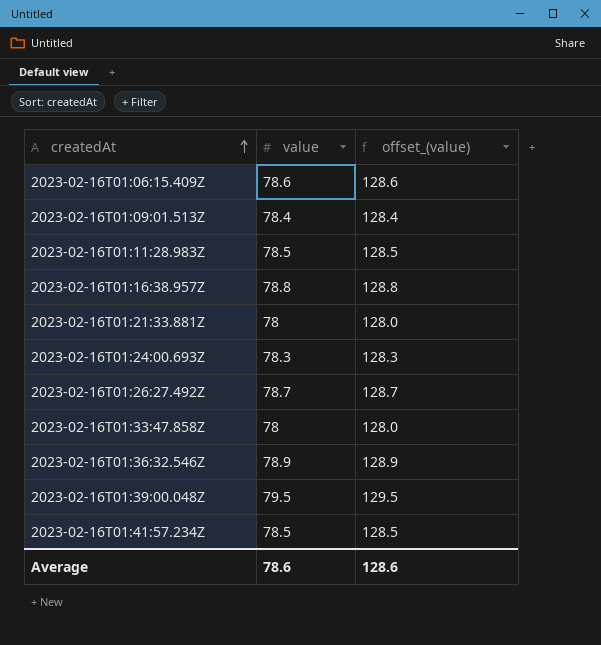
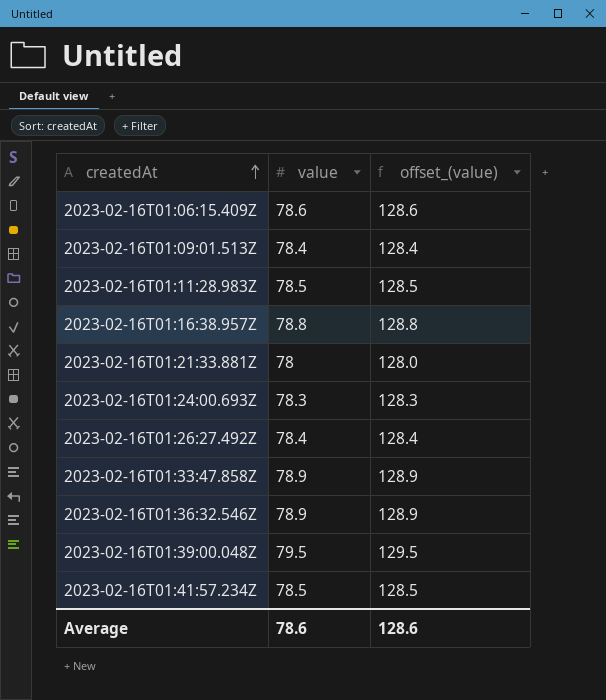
2023-02-16T01:26:27.492Z | value: 78.7 -> 78.4
2023-02-16T01:26:27.492Z | offset_(value): 128.7 -> 128.4
2023-02-16T01:33:47.858Z | value: 78 -> 78.9
2023-02-16T01:33:47.858Z | offset_(value): 128.0 -> 128.9

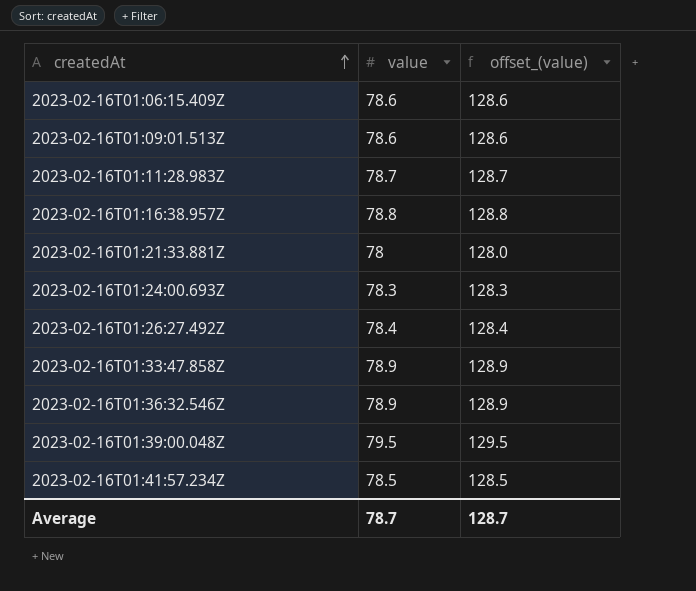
2023-02-16T01:09:01.513Z | value: 78.4 -> 78.6
2023-02-16T01:09:01.513Z | offset_(value): 128.4 -> 128.6
2023-02-16T01:11:28.983Z | value: 78.5 -> 78.7
2023-02-16T01:11:28.983Z | offset_(value): 128.5 -> 128.7
Average | value: 78.6 -> 78.7
Average | offset_(value): 128.6 -> 128.7

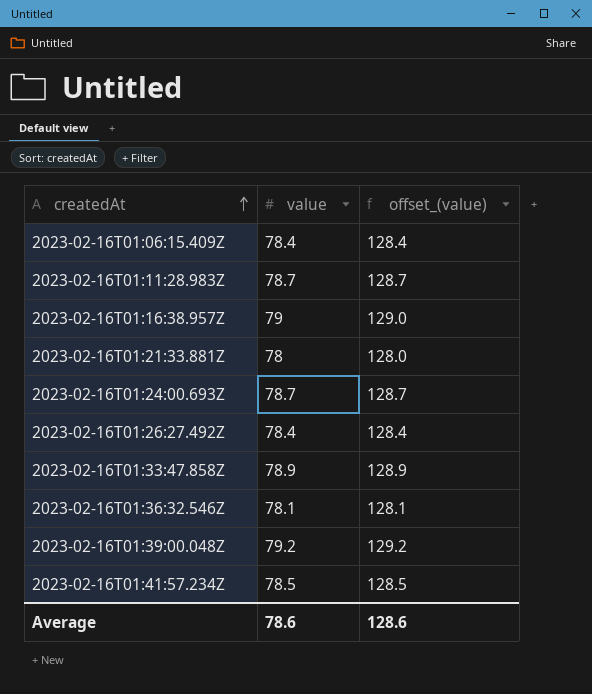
row 2023-02-16T01:09:01.513Z: 78.6 | 128.6 -> none
2023-02-16T01:06:15.409Z | value: 78.6 -> 78.4
2023-02-16T01:06:15.409Z | offset_(value): 128.6 -> 128.4
2023-02-16T01:16:38.957Z | value: 78.8 -> 79
2023-02-16T01:16:38.957Z | offset_(value): 128.8 -> 129.0
2023-02-16T01:24:00.693Z | value: 78.3 -> 78.7
2023-02-16T01:24:00.693Z | offset_(value): 128.3 -> 128.7
2023-02-16T01:36:32.546Z | value: 78.9 -> 78.1
2023-02-16T01:36:32.546Z | offset_(value): 128.9 -> 128.1
2023-02-16T01:39:00.048Z | value: 79.5 -> 79.2
2023-02-16T01:39:00.048Z | offset_(value): 129.5 -> 129.2
Average | value: 78.7 -> 78.6
Average | offset_(value): 128.7 -> 128.6

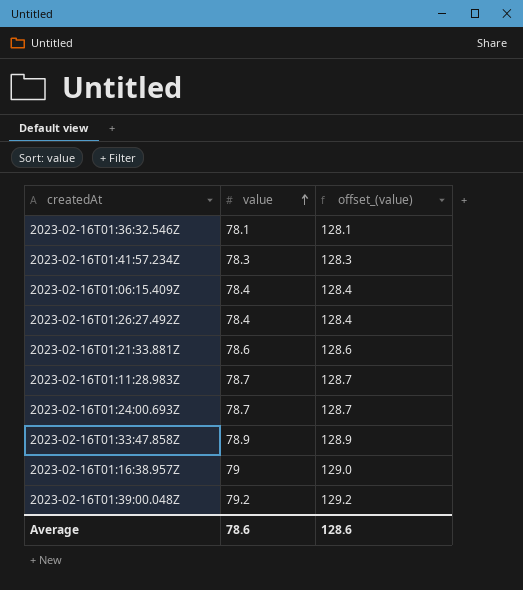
row order: createdAt ascending -> value ascending
2023-02-16T01:41:57.234Z | value: 78.5 -> 78.3
2023-02-16T01:41:57.234Z | offset_(value): 128.5 -> 128.3
2023-02-16T01:21:33.881Z | value: 78 -> 78.6
2023-02-16T01:21:33.881Z | offset_(value): 128.0 -> 128.6

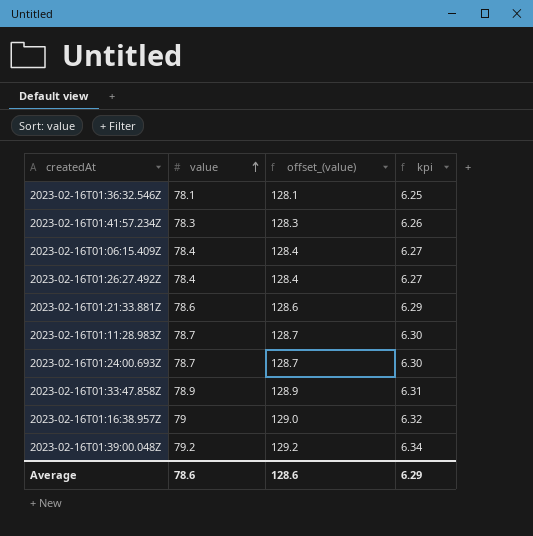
column kpi | formula: none -> [value] * 0.08

